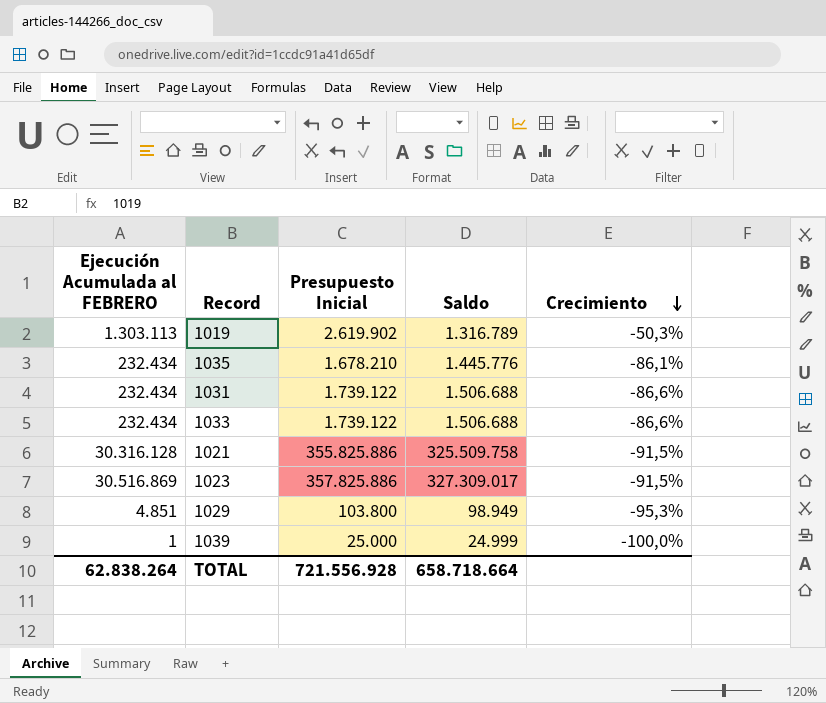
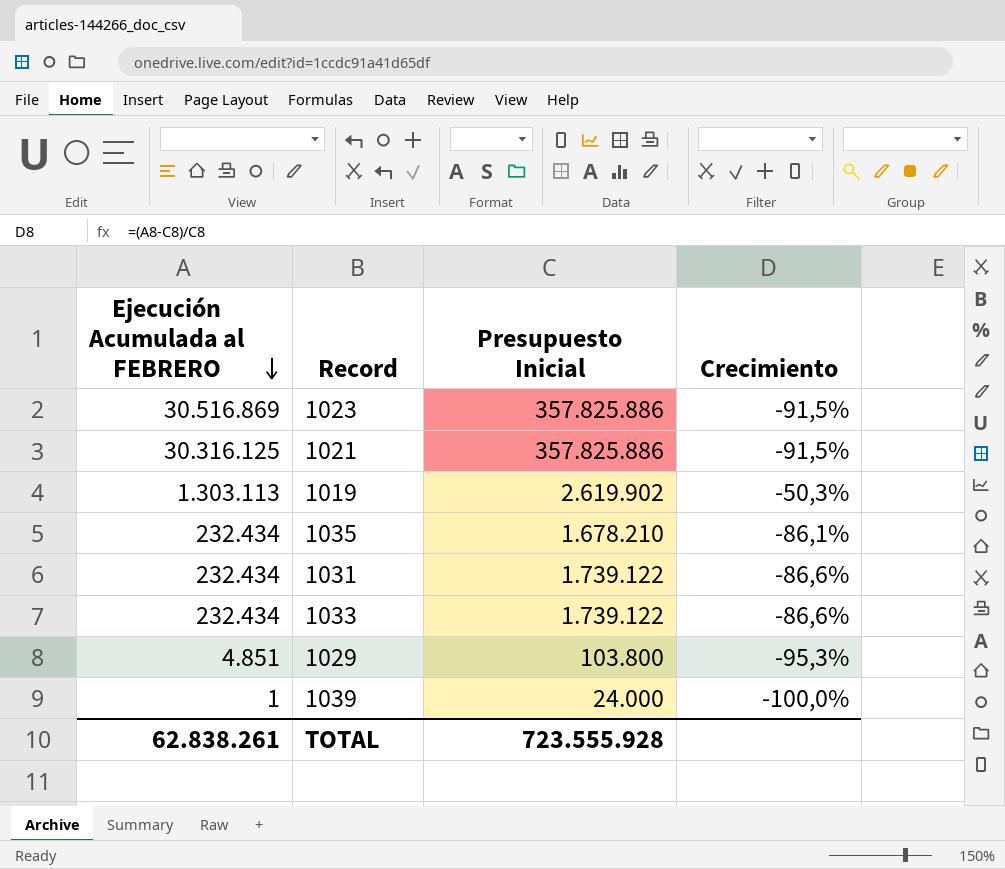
row order: Crecimiento descending -> Ejecución Acumulada al FEBRERO descending
column Saldo | formula: [Presupuesto Inicial] - [Ejecución Acumulada al FEBRERO] -> none
1021 | Ejecución Acumulada al FEBRERO: 30.316.128 -> 30.316.125
1021 | Presupuesto Inicial: 355.825.886 -> 357.825.886
1039 | Presupuesto Inicial: 25.000 -> 24.000
TOTAL | Ejecución Acumulada al FEBRERO: 62.838.264 -> 62.838.261
TOTAL | Presupuesto Inicial: 721.556.928 -> 723.555.928

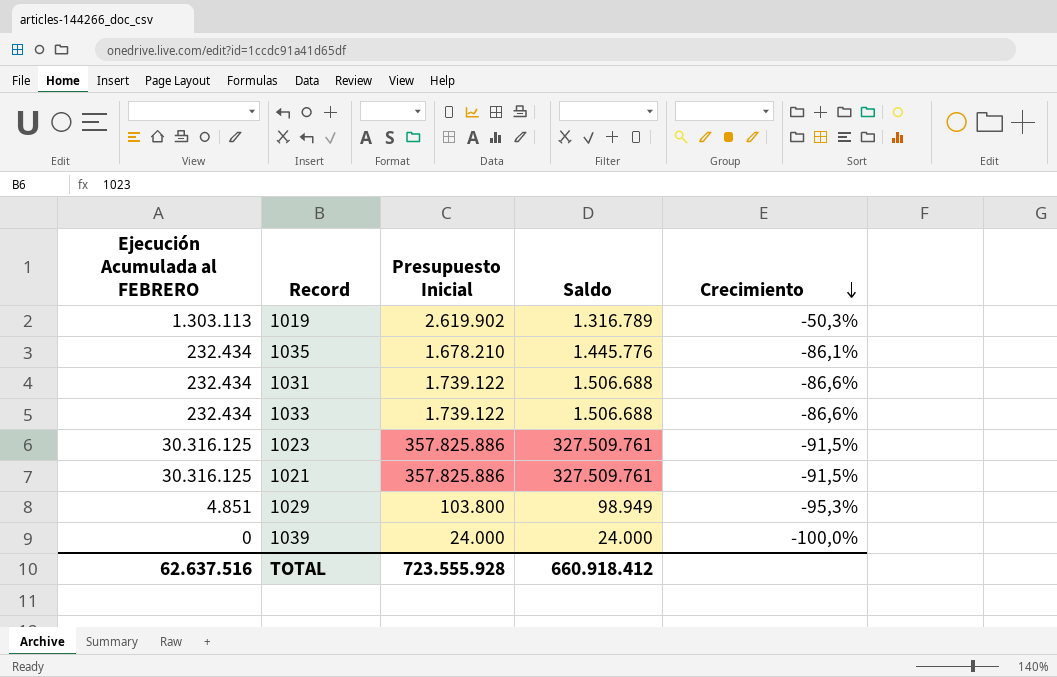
row order: Ejecución Acumulada al FEBRERO descending -> Crecimiento descending
column Saldo | formula: none -> [Presupuesto Inicial] - [Ejecución Acumulada al FEBRERO]
1023 | Ejecución Acumulada al FEBRERO: 30.516.869 -> 30.316.125
1039 | Ejecución Acumulada al FEBRERO: 1 -> 0
TOTAL | Ejecución Acumulada al FEBRERO: 62.838.261 -> 62.637.516

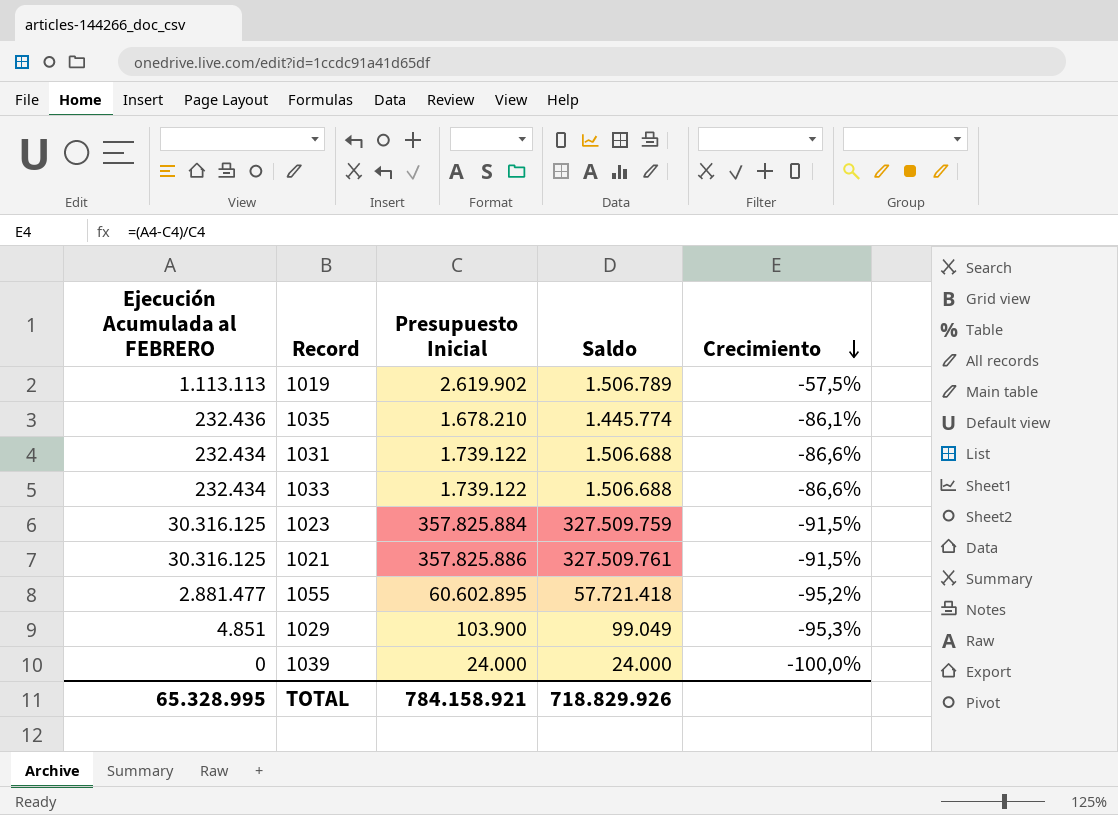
1019 | Ejecución Acumulada al FEBRERO: 1.303.113 -> 1.113.113
1019 | Saldo: 1.316.789 -> 1.506.789
1019 | Crecimiento: -50,3% -> -57,5%
1035 | Ejecución Acumulada al FEBRERO: 232.434 -> 232.436
1035 | Saldo: 1.445.776 -> 1.445.774
1023 | Presupuesto Inicial: 357.825.886 -> 357.825.884
1023 | Saldo: 327.509.761 -> 327.509.759
row 1055: none -> 2.881.477 | 60.602.895 | 57.721.418 | -95,2%
1029 | Presupuesto Inicial: 103.800 -> 103.900
1029 | Saldo: 98.949 -> 99.049
TOTAL | Ejecución Acumulada al FEBRERO: 62.637.516 -> 65.328.995
TOTAL | Presupuesto Inicial: 723.555.928 -> 784.158.921
TOTAL | Saldo: 660.918.412 -> 718.829.926

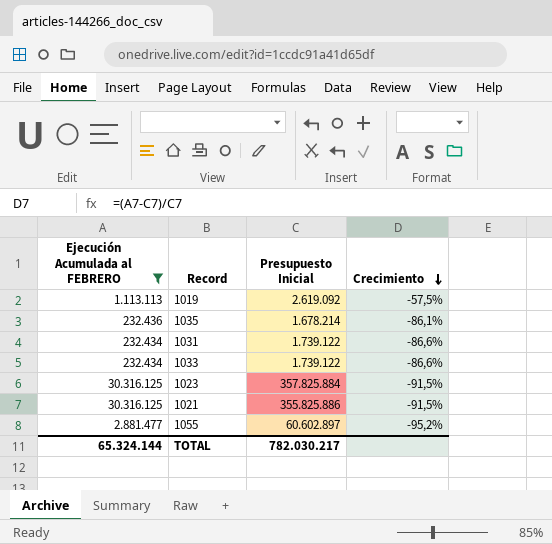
filter: none -> Ejecución Acumulada al FEBRERO >= 232.434
column Saldo | formula: [Presupuesto Inicial] - [Ejecución Acumulada al FEBRERO] -> none
1019 | Presupuesto Inicial: 2.619.902 -> 2.619.092
1035 | Presupuesto Inicial: 1.678.210 -> 1.678.214
1021 | Presupuesto Inicial: 357.825.886 -> 355.825.886
1055 | Presupuesto Inicial: 60.602.895 -> 60.602.897
TOTAL | Ejecución Acumulada al FEBRERO: 65.328.995 -> 65.324.144
TOTAL | Presupuesto Inicial: 784.158.921 -> 782.030.217

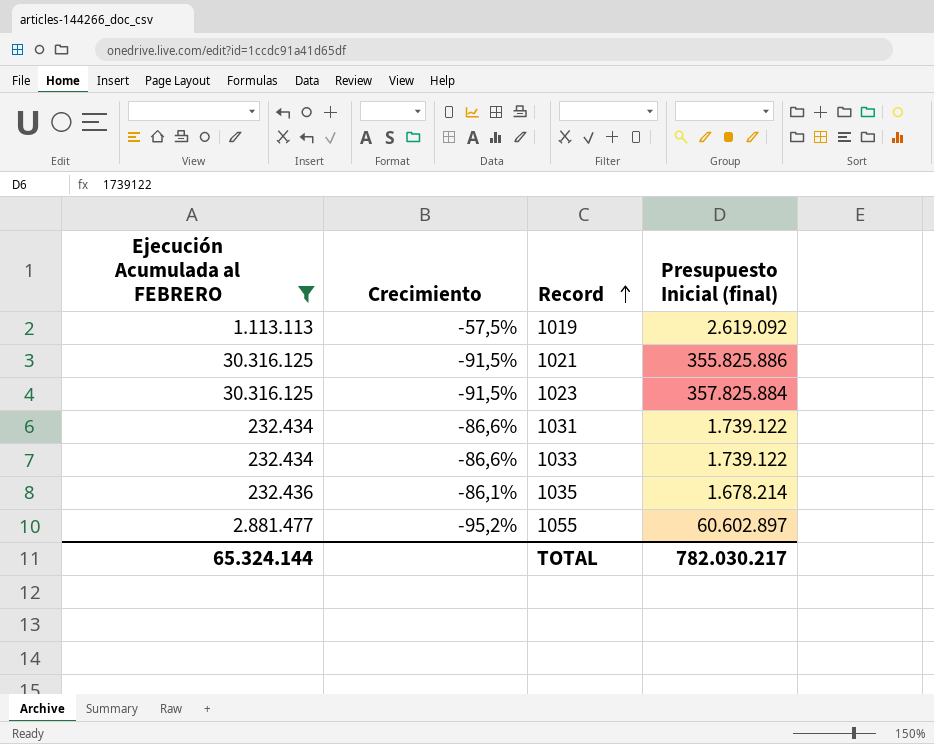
row order: Crecimiento descending -> Record ascending
column Crecimiento | position: 4 -> 2
column name: Presupuesto Inicial -> Presupuesto Inicial (final)

